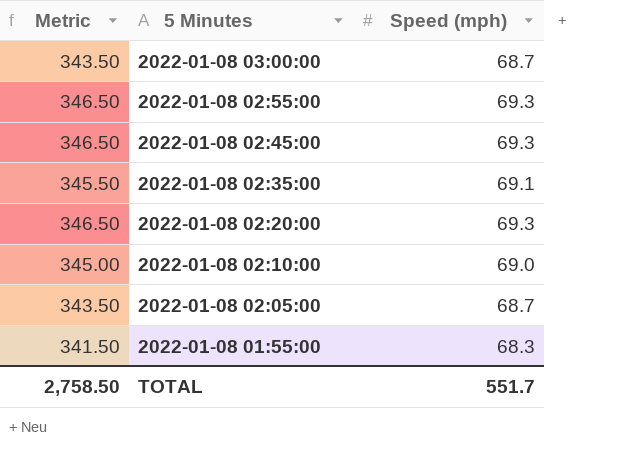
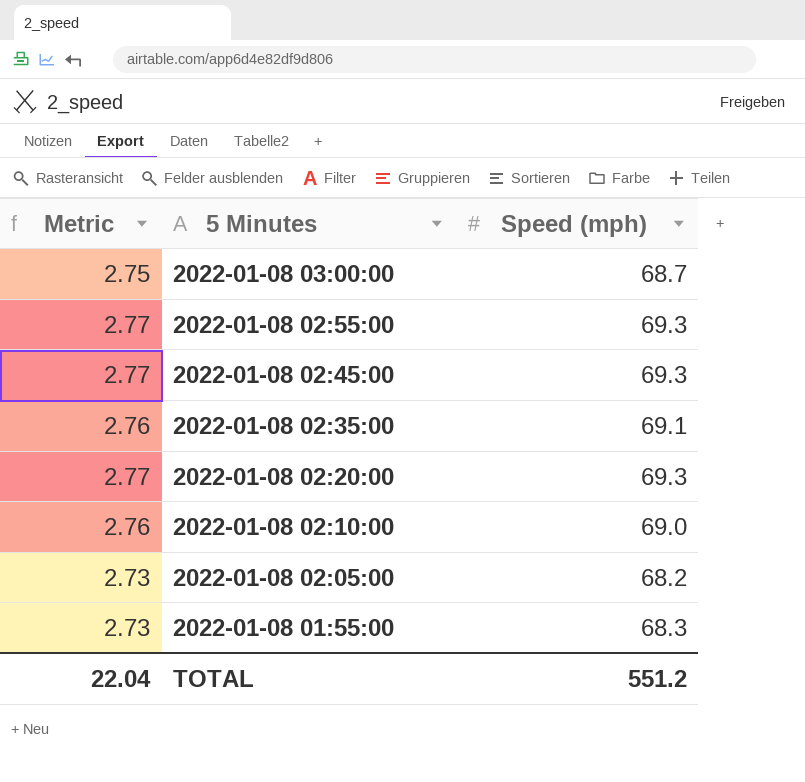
column Metric | formula: [Speed (mph)] * 5 -> [Speed (mph)] * 0.04
2022-01-08 02:05:00 | Speed (mph): 68.7 -> 68.2
TOTAL | Metric: 2,758.50 -> 22.04
TOTAL | Speed (mph): 551.7 -> 551.2

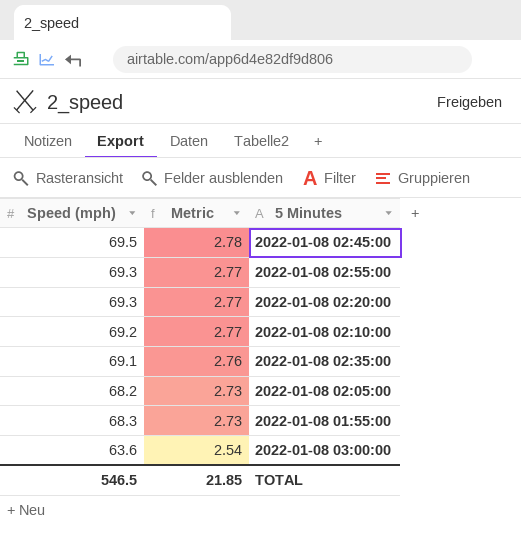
row order: 5 Minutes descending -> Metric descending
column Speed (mph) | position: 3 -> 1
2022-01-08 02:45:00 | Speed (mph): 69.3 -> 69.5
2022-01-08 02:45:00 | Metric: 2.77 -> 2.78
2022-01-08 02:10:00 | Speed (mph): 69.0 -> 69.2
2022-01-08 02:10:00 | Metric: 2.76 -> 2.77
2022-01-08 03:00:00 | Speed (mph): 68.7 -> 63.6
2022-01-08 03:00:00 | Metric: 2.75 -> 2.54
TOTAL | Speed (mph): 551.2 -> 546.5
TOTAL | Metric: 22.04 -> 21.85

